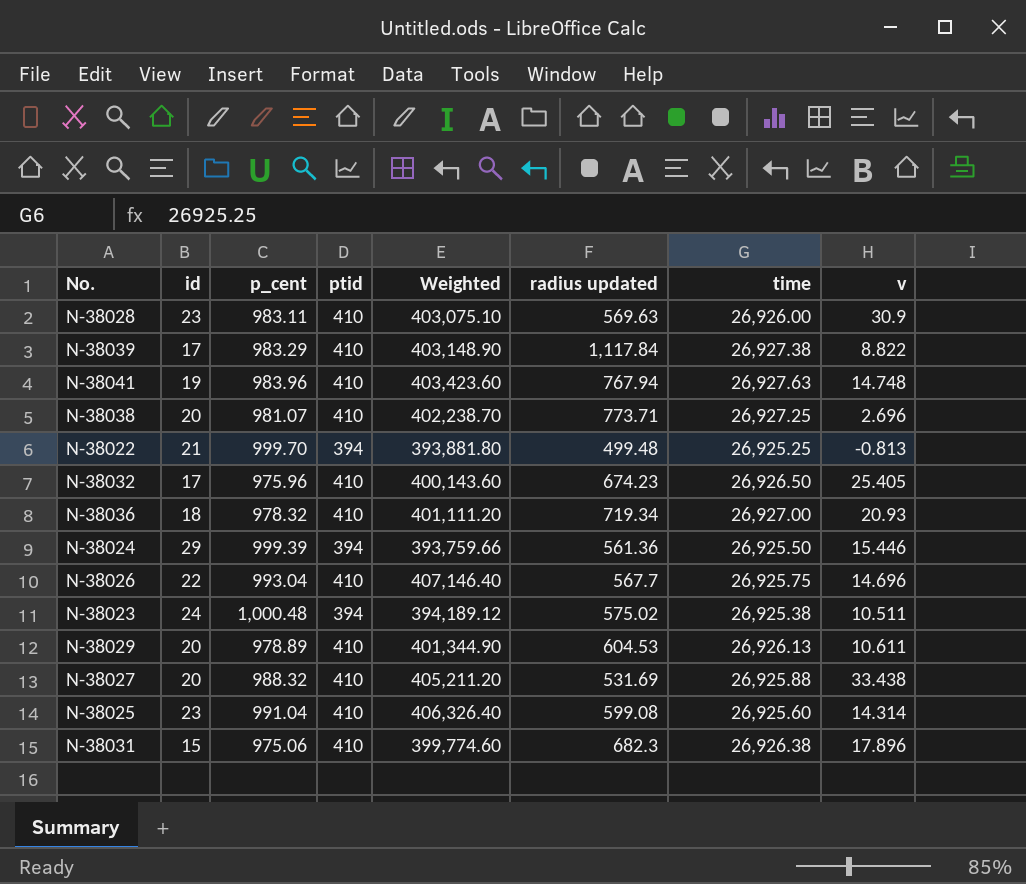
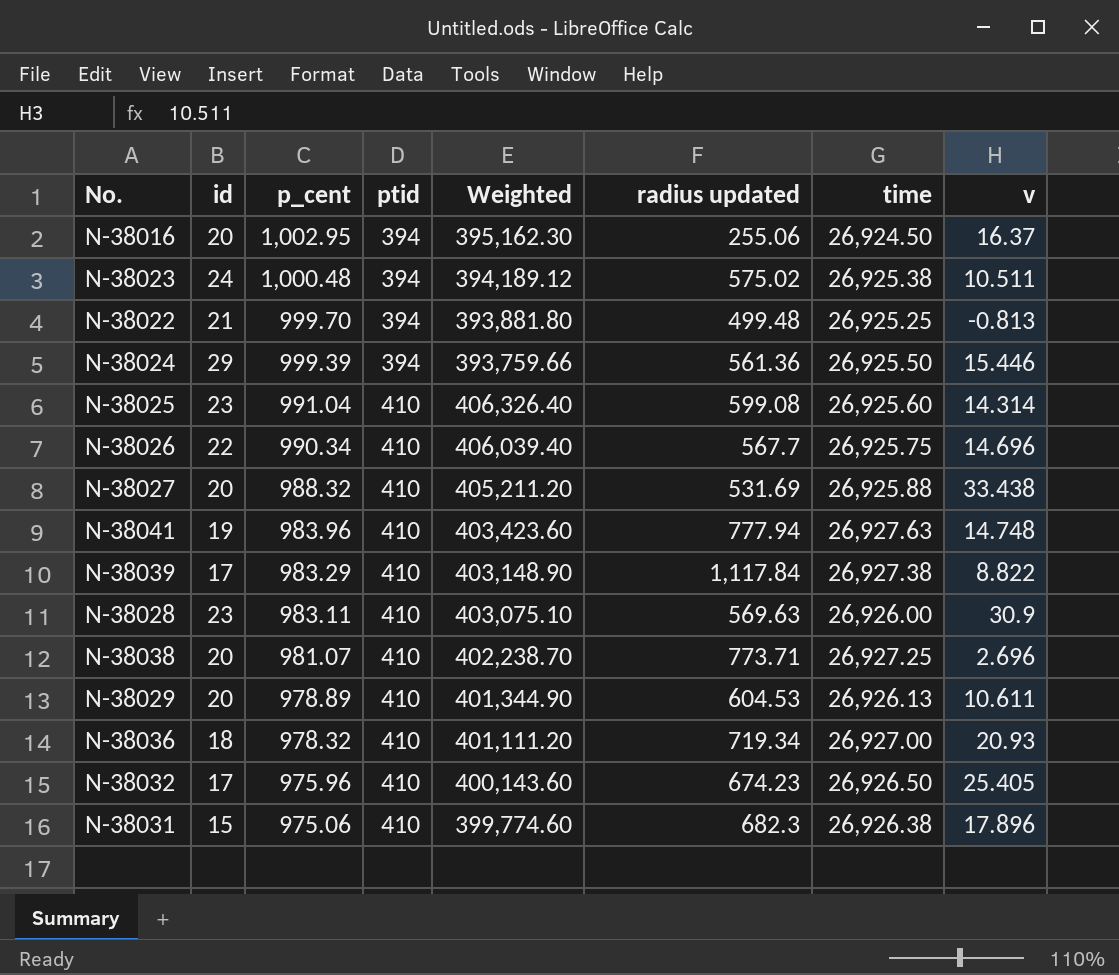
row order: none -> p_cent descending
row N-38016: none -> 20 | 1,002.95 | 394 | 395,162.30 | 255.06 | 26,924.50 | 16.37
N-38026 | p_cent: 993.04 -> 990.34
N-38026 | Weighted: 407,146.40 -> 406,039.40
N-38041 | radius updated: 767.94 -> 777.94

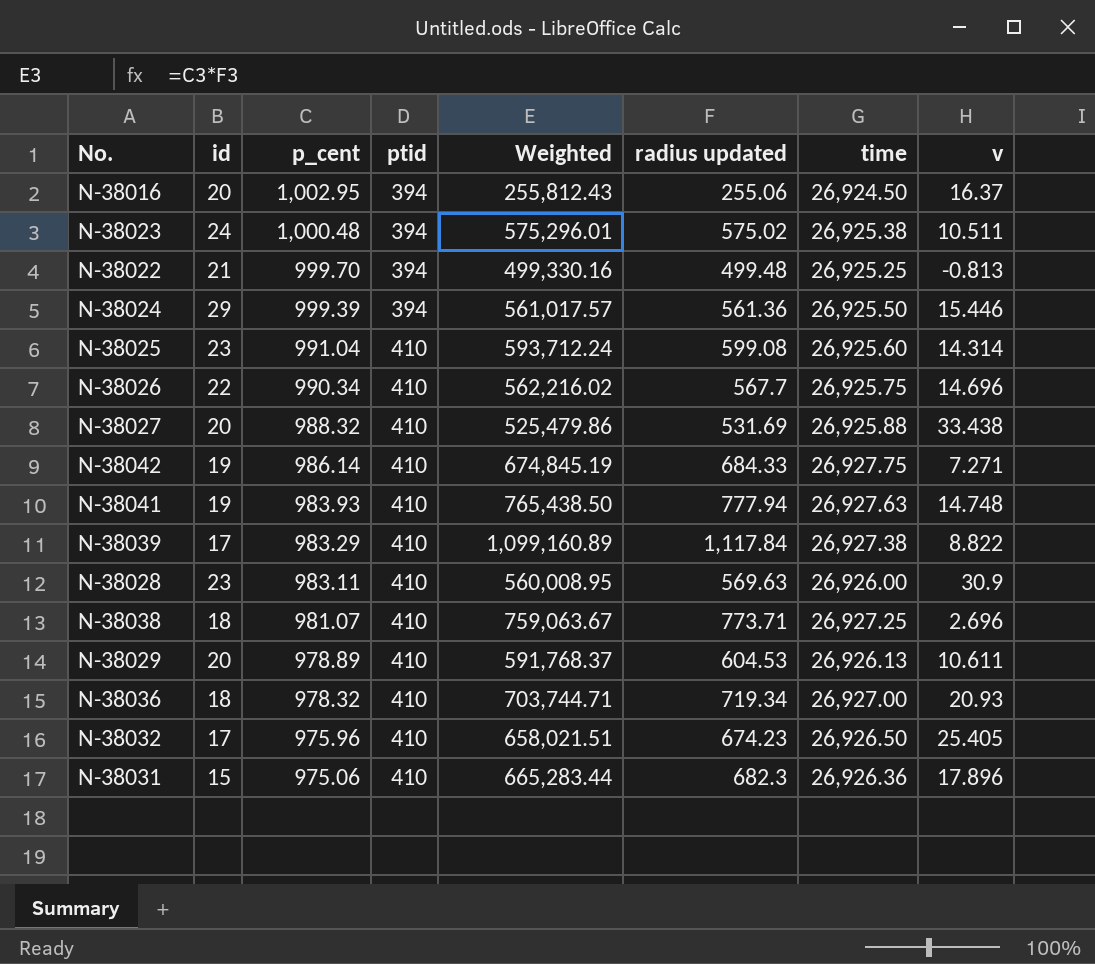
column Weighted | formula: [p_cent] * [ptid] -> [p_cent] * [radius updated]
row N-38042: none -> 19 | 986.14 | 410 | 674,845.19 | 684.33 | 26,927.75 | 7.271
N-38041 | p_cent: 983.96 -> 983.93
N-38038 | id: 20 -> 18
N-38031 | time: 26,926.38 -> 26,926.36

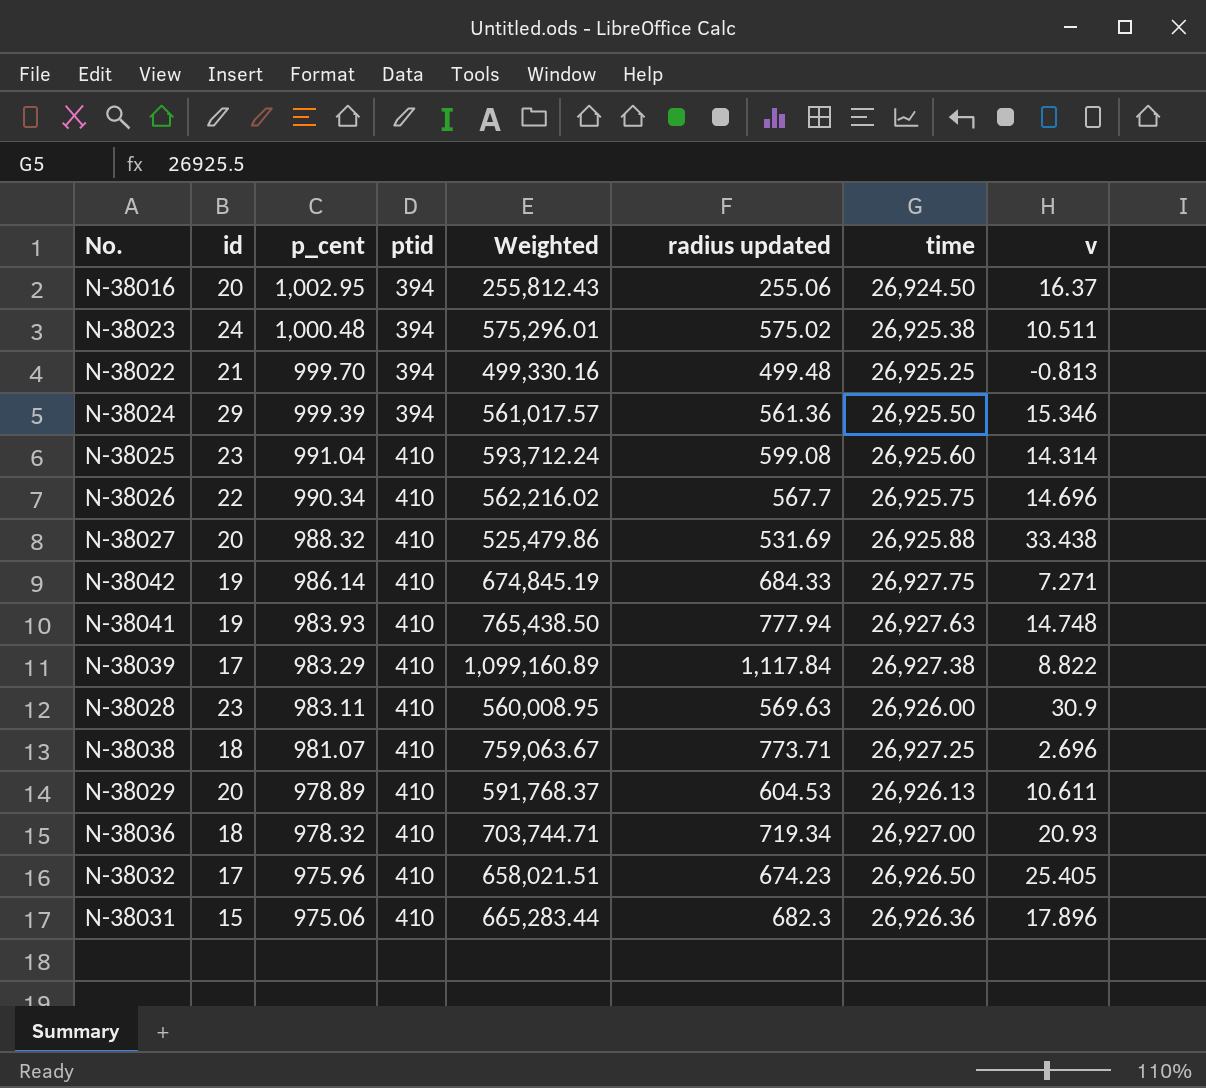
N-38024 | v: 15.446 -> 15.346

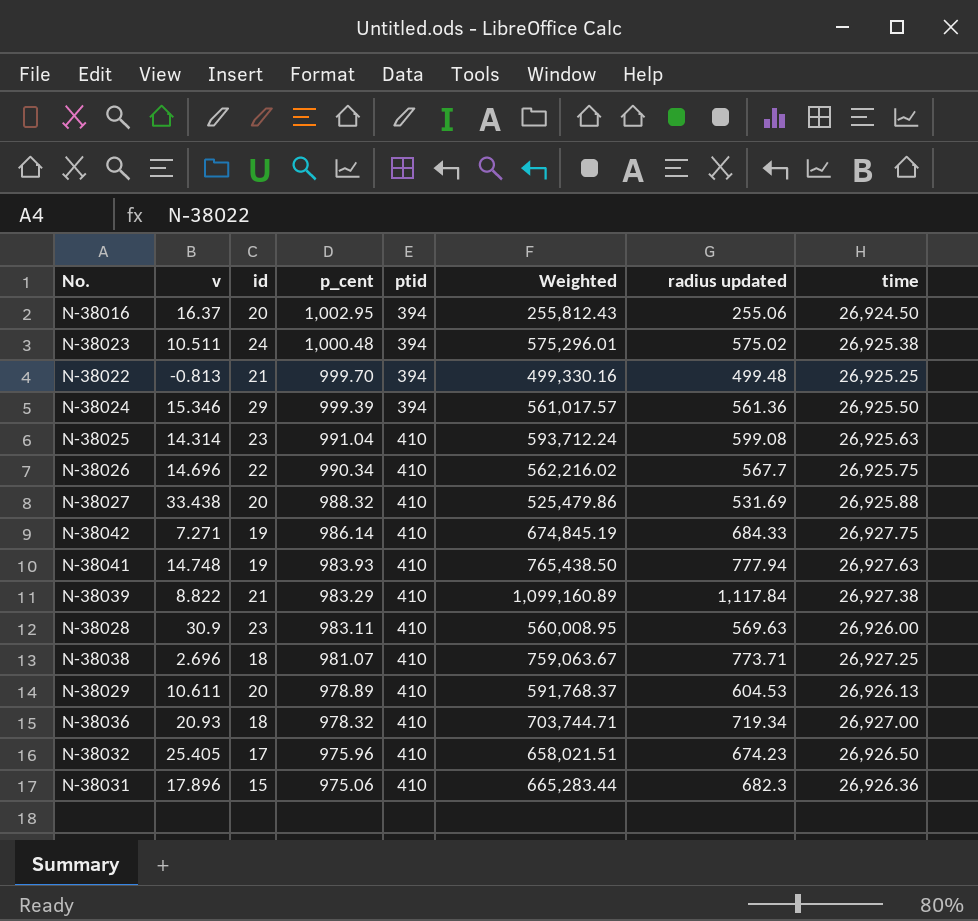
column v | position: 8 -> 2
N-38025 | time: 26,925.60 -> 26,925.63
N-38039 | id: 17 -> 21

